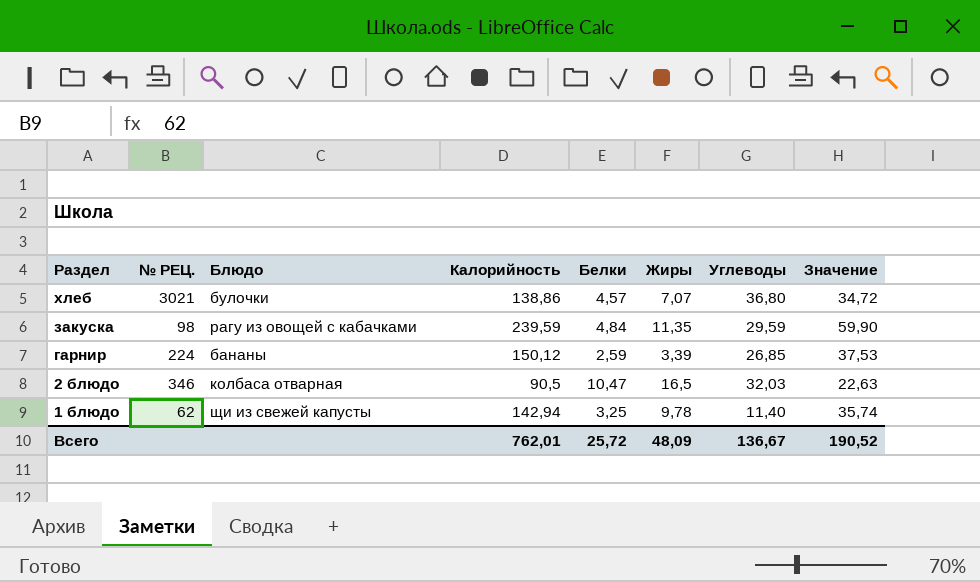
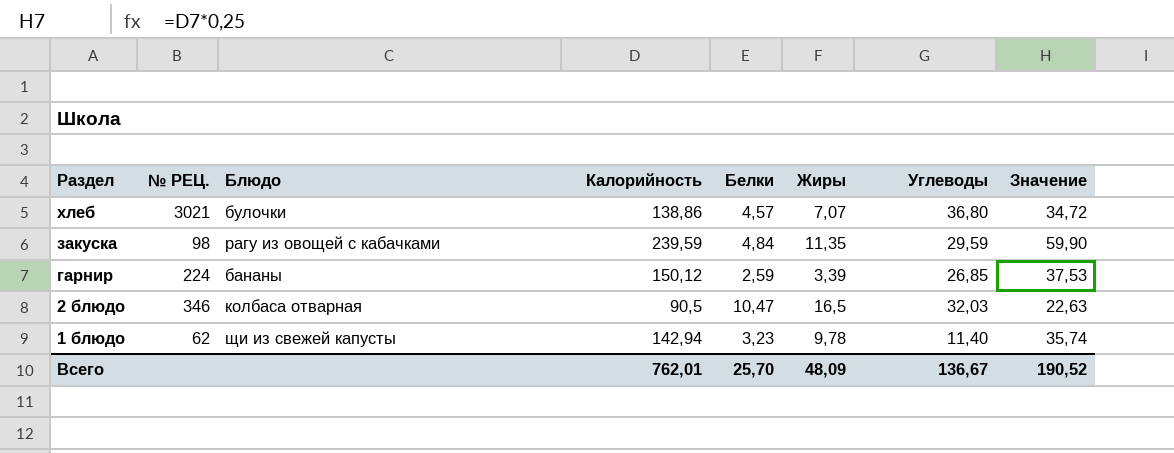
1 блюдо | Белки: 3,25 -> 3,23
Всего | Белки: 25,72 -> 25,70

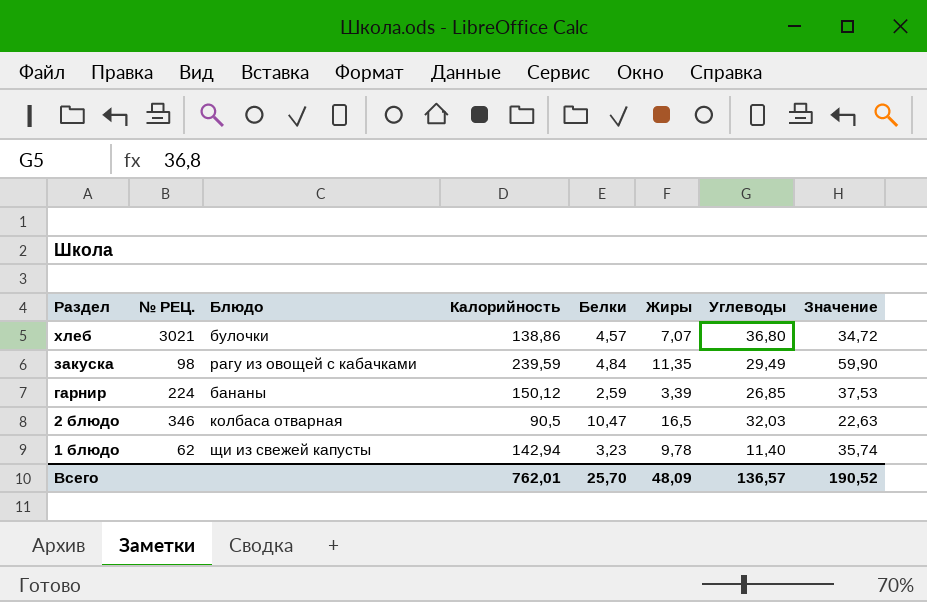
закуска | Углеводы: 29,59 -> 29,49
Всего | Углеводы: 136,67 -> 136,57

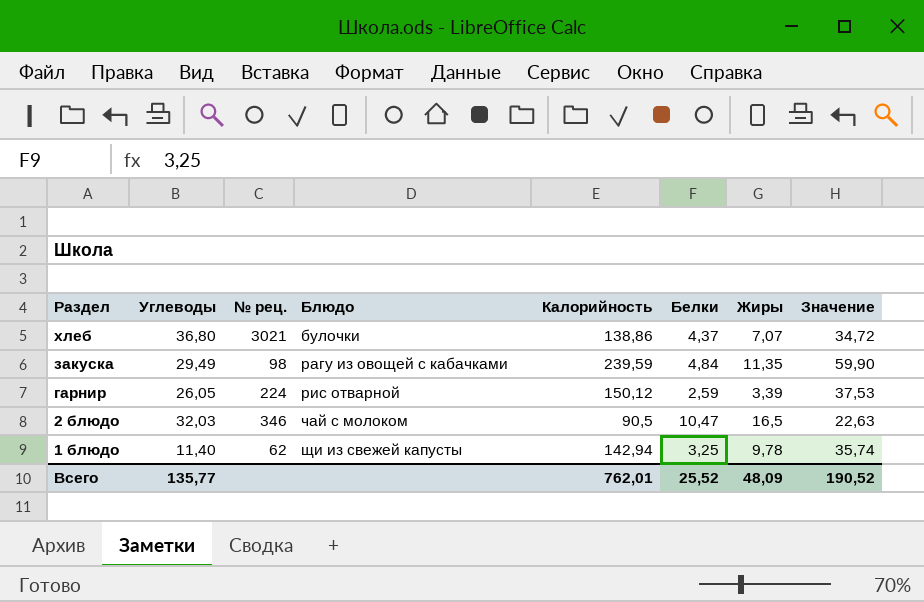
column Углеводы | position: 7 -> 2
column name: № РЕЦ. -> № рец.
хлеб | Белки: 4,57 -> 4,37
гарнир | Углеводы: 26,85 -> 26,05
гарнир | Блюдо: бананы -> рис отварной
2 блюдо | Блюдо: колбаса отварная -> чай с молоком
1 блюдо | Белки: 3,23 -> 3,25
Всего | Углеводы: 136,57 -> 135,77
Всего | Белки: 25,70 -> 25,52

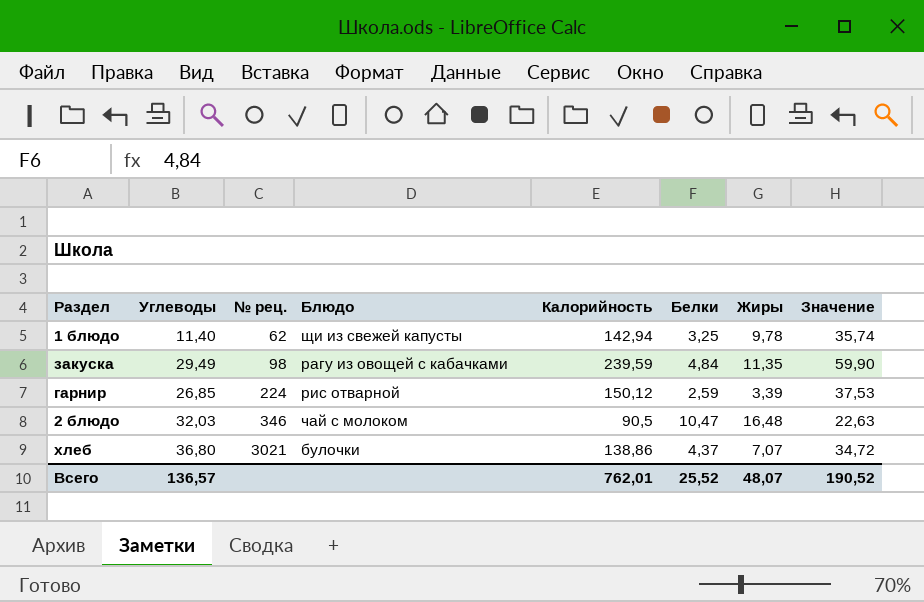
row order: Раздел descending -> № рец. ascending
гарнир | Углеводы: 26,05 -> 26,85
2 блюдо | Жиры: 16,5 -> 16,48
Всего | Углеводы: 135,77 -> 136,57
Всего | Жиры: 48,09 -> 48,07

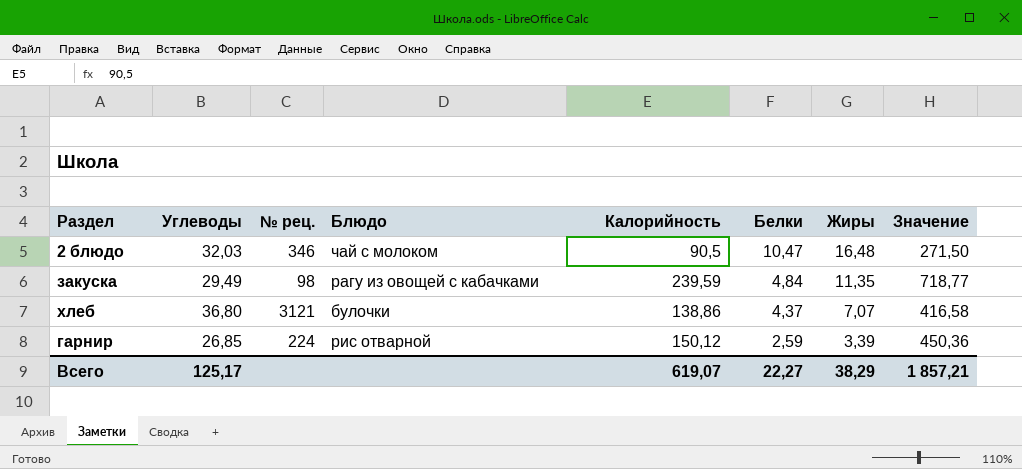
row order: № рец. ascending -> Белки descending
column Значение | formula: [Калорийность] * 0,25 -> [Калорийность] * 3
row 1 блюдо: 11,40 | 62 | щи из свежей капусты | 142,94 | 3,25 | 9,78 | 35,74 -> none
хлеб | № рец.: 3021 -> 3121
Всего | Углеводы: 136,57 -> 125,17
Всего | Калорийность: 762,01 -> 619,07
Всего | Белки: 25,52 -> 22,27
Всего | Жиры: 48,07 -> 38,29
Всего | Значение: 190,52 -> 1 857,21

